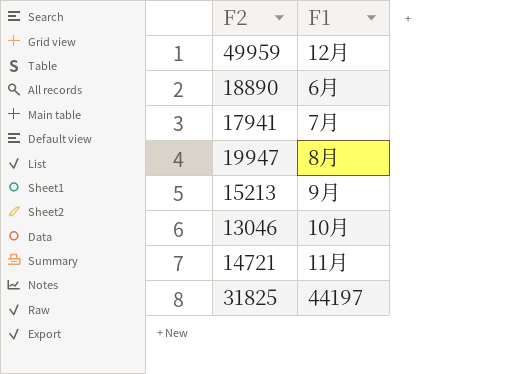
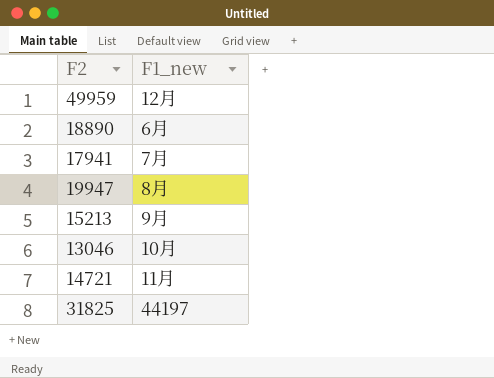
column name: F1 -> F1_new

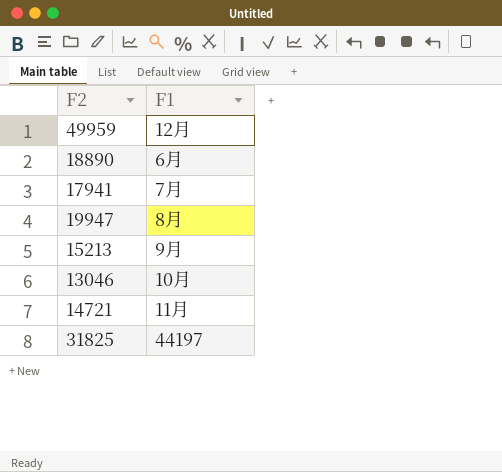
column name: F1_new -> F1

